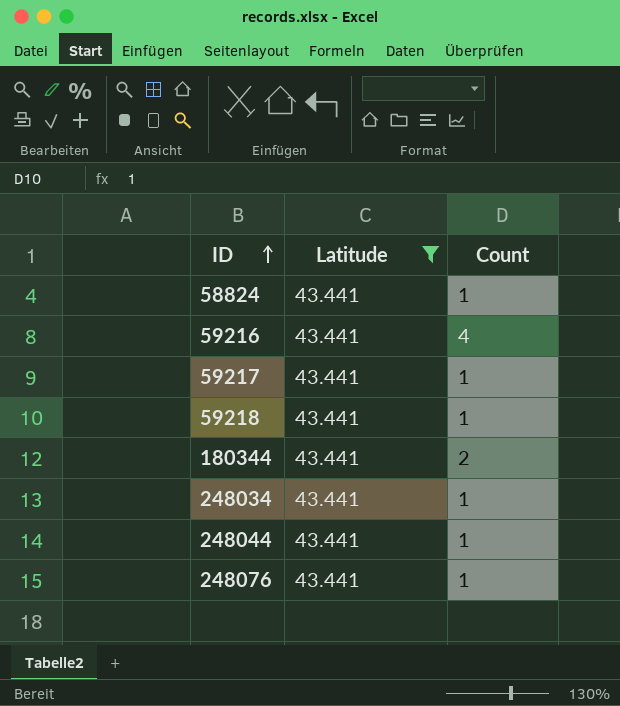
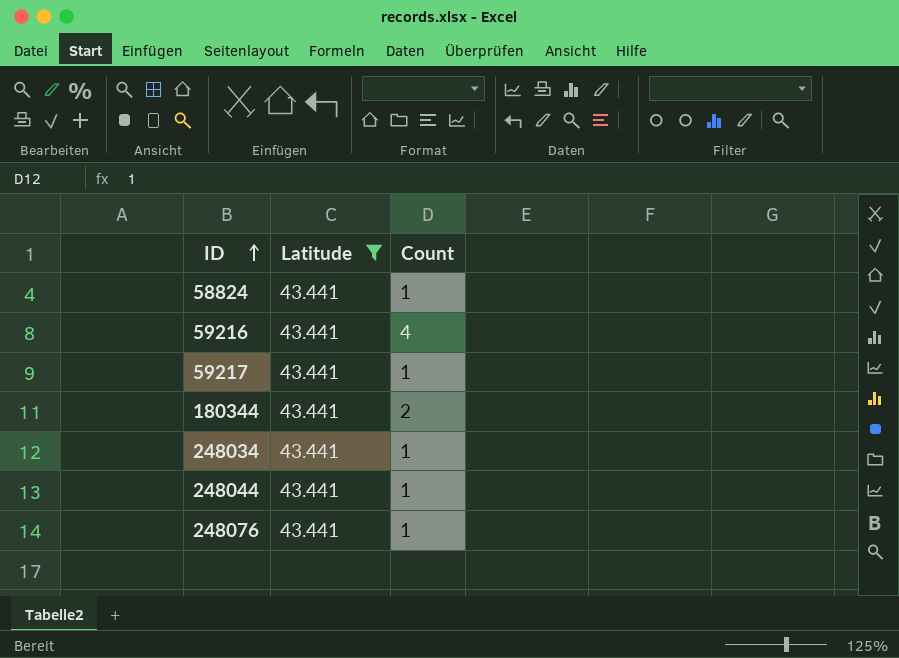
row 59218: 43.441 | 1 -> none

